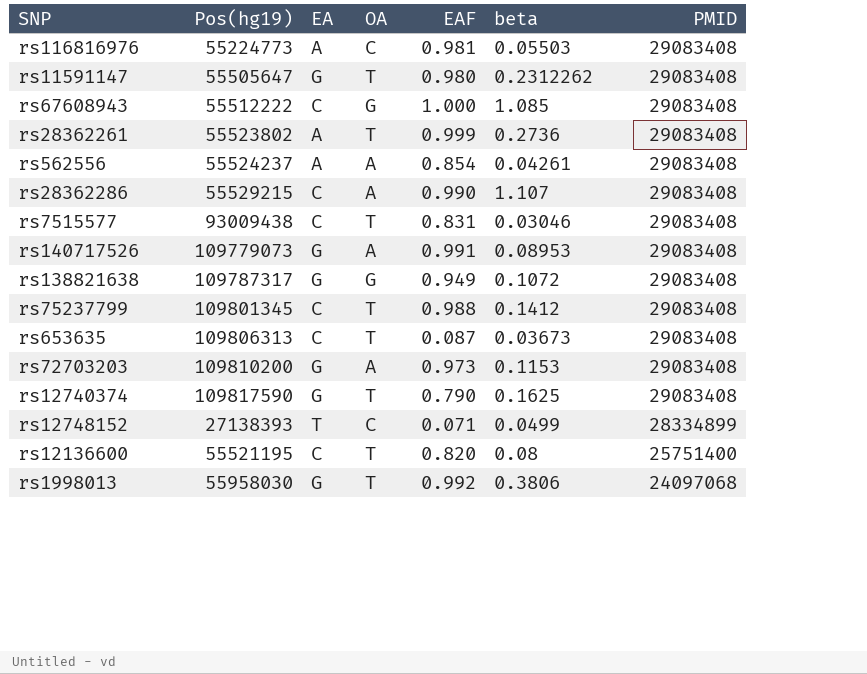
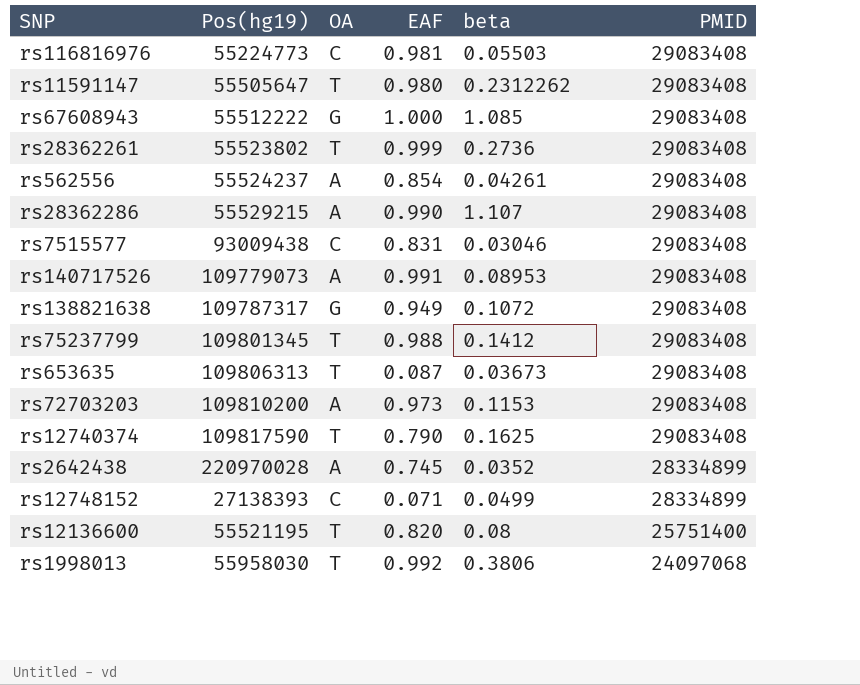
column EA | position: 3 -> none
rs7515577 | OA: T -> C
row rs2642438: none -> 220970028 | A | 0.745 | 0.0352 | 28334899

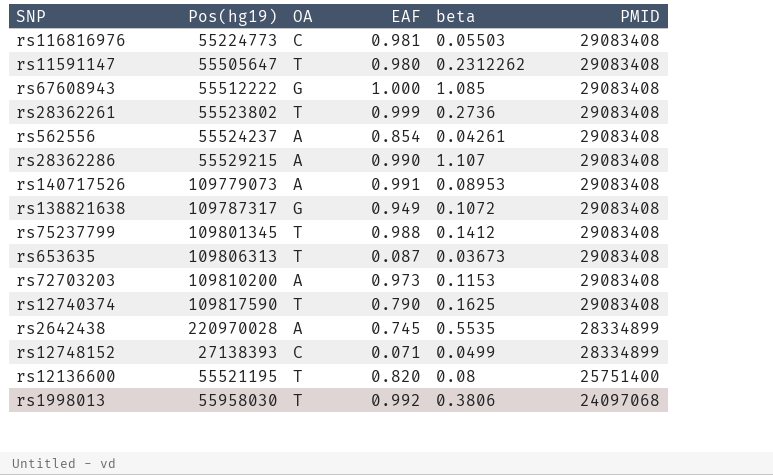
row rs7515577: 93009438 | C | 0.831 | 0.03046 | 29083408 -> none
rs2642438 | beta: 0.0352 -> 0.5535

